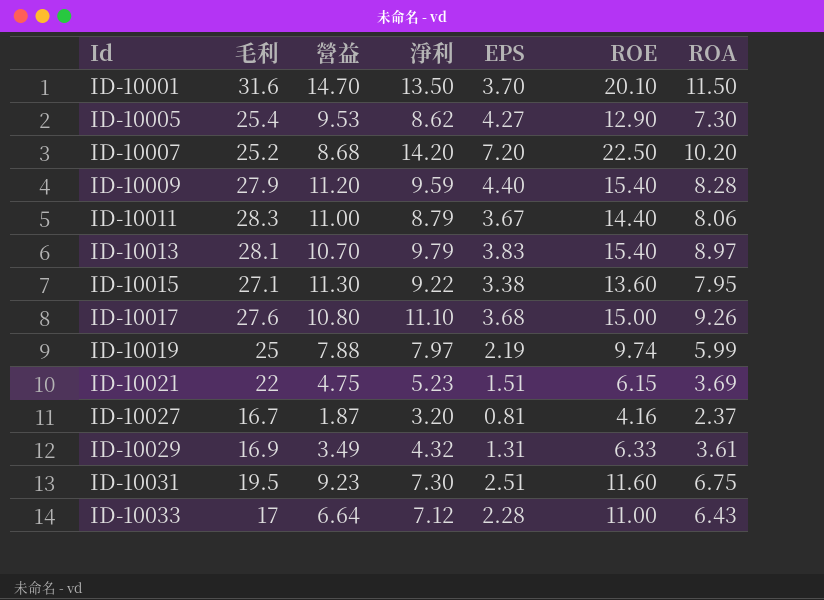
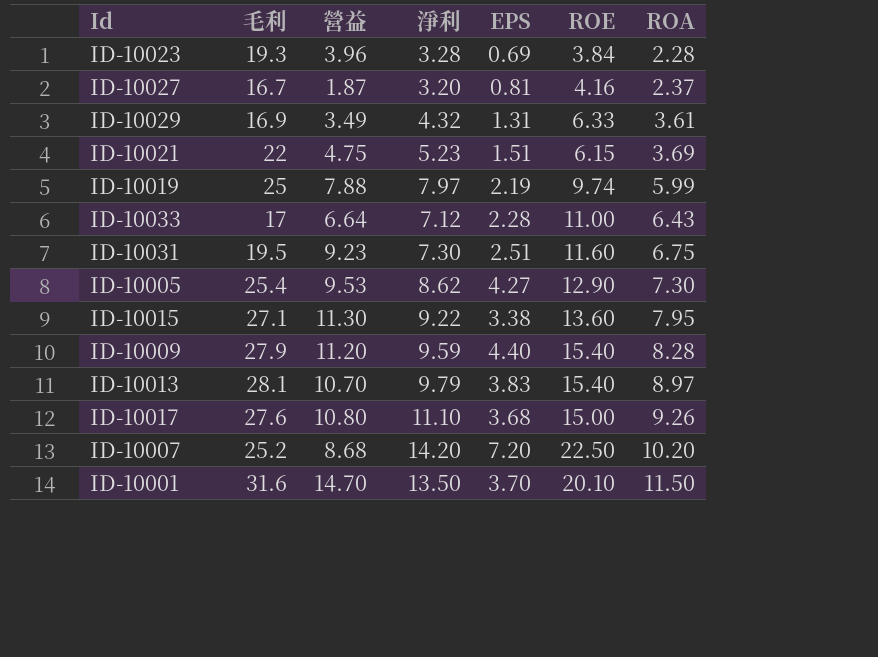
row order: Id ascending -> ROA ascending
row ID-10011: 28.3 | 11.00 | 8.79 | 3.67 | 14.40 | 8.06 -> none
row ID-10023: none -> 19.3 | 3.96 | 3.28 | 0.69 | 3.84 | 2.28

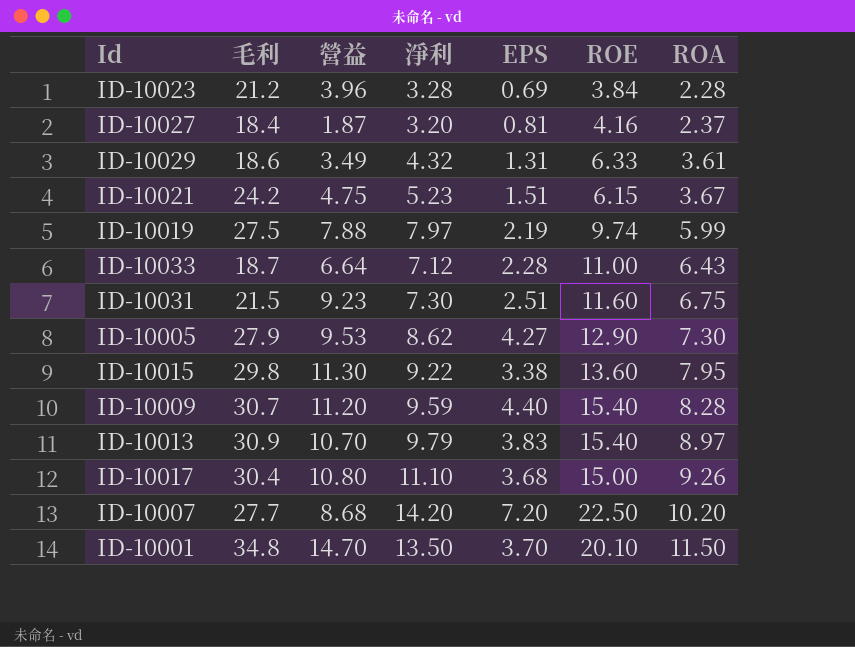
ID-10023 | 毛利: 19.3 -> 21.2
ID-10027 | 毛利: 16.7 -> 18.4
ID-10029 | 毛利: 16.9 -> 18.6
ID-10021 | 毛利: 22 -> 24.2
ID-10021 | ROA: 3.69 -> 3.67
ID-10019 | 毛利: 25 -> 27.5
ID-10033 | 毛利: 17 -> 18.7
ID-10031 | 毛利: 19.5 -> 21.5
ID-10005 | 毛利: 25.4 -> 27.9
ID-10015 | 毛利: 27.1 -> 29.8
ID-10009 | 毛利: 27.9 -> 30.7
ID-10013 | 毛利: 28.1 -> 30.9
ID-10017 | 毛利: 27.6 -> 30.4
ID-10007 | 毛利: 25.2 -> 27.7
ID-10001 | 毛利: 31.6 -> 34.8

